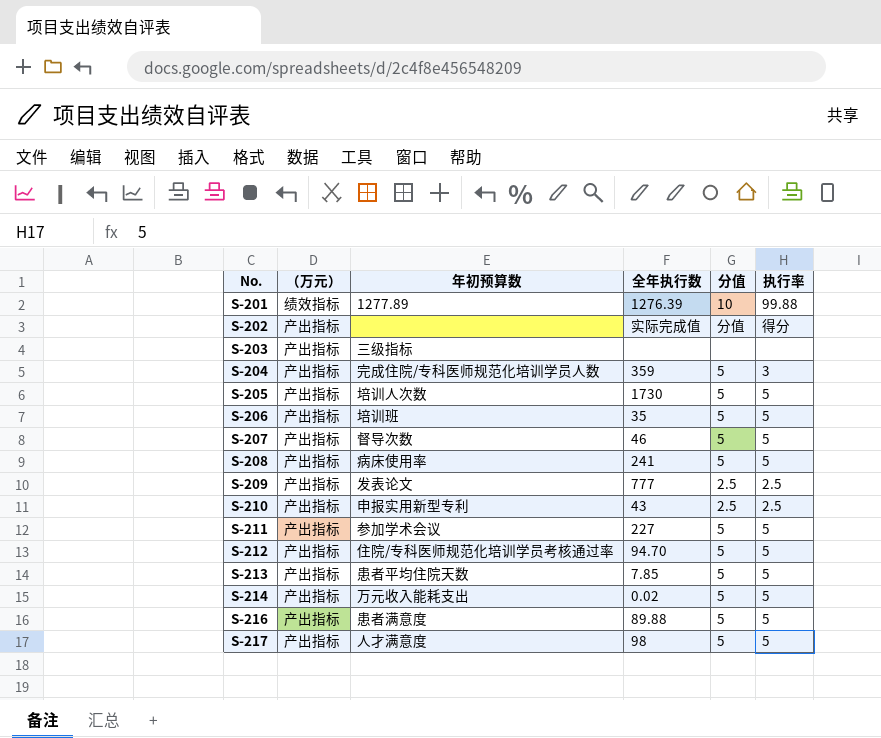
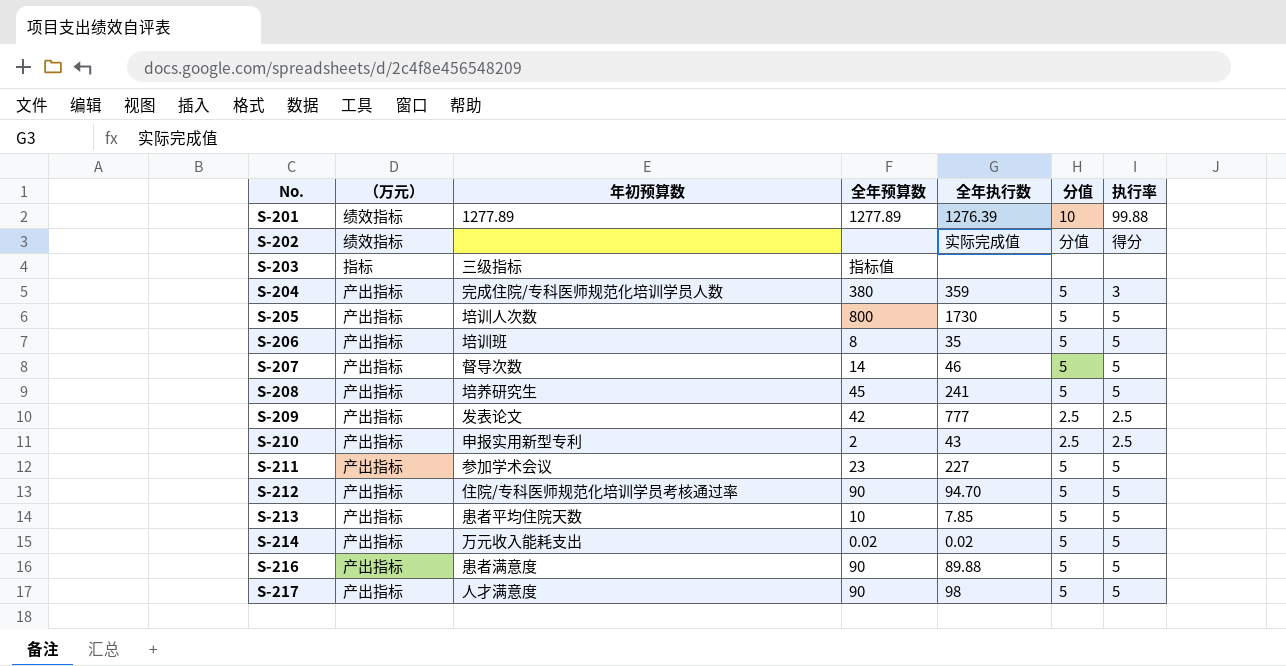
column 全年预算数 | position: none -> 4
S-202 | （万元）: 产出指标 -> 绩效指标
S-203 | （万元）: 产出指标 -> 指标
S-208 | 年初预算数: 病床使用率 -> 培养研究生

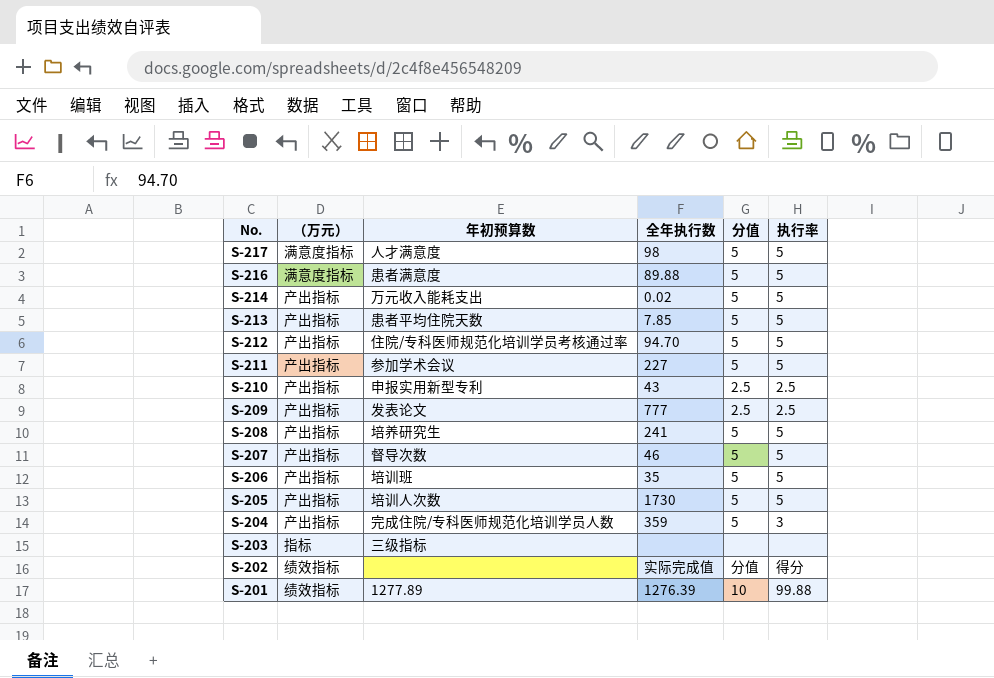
row order: No. ascending -> No. descending
column 全年预算数 | position: 4 -> none
S-217 | （万元）: 产出指标 -> 满意度指标
S-216 | （万元）: 产出指标 -> 满意度指标

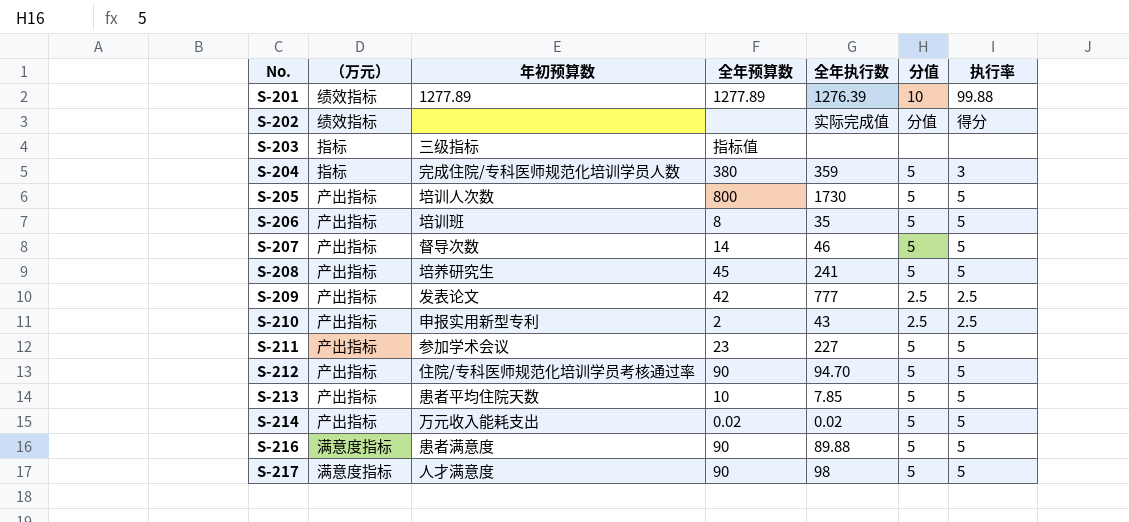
row order: No. descending -> No. ascending
column 全年预算数 | position: none -> 4
S-204 | （万元）: 产出指标 -> 指标

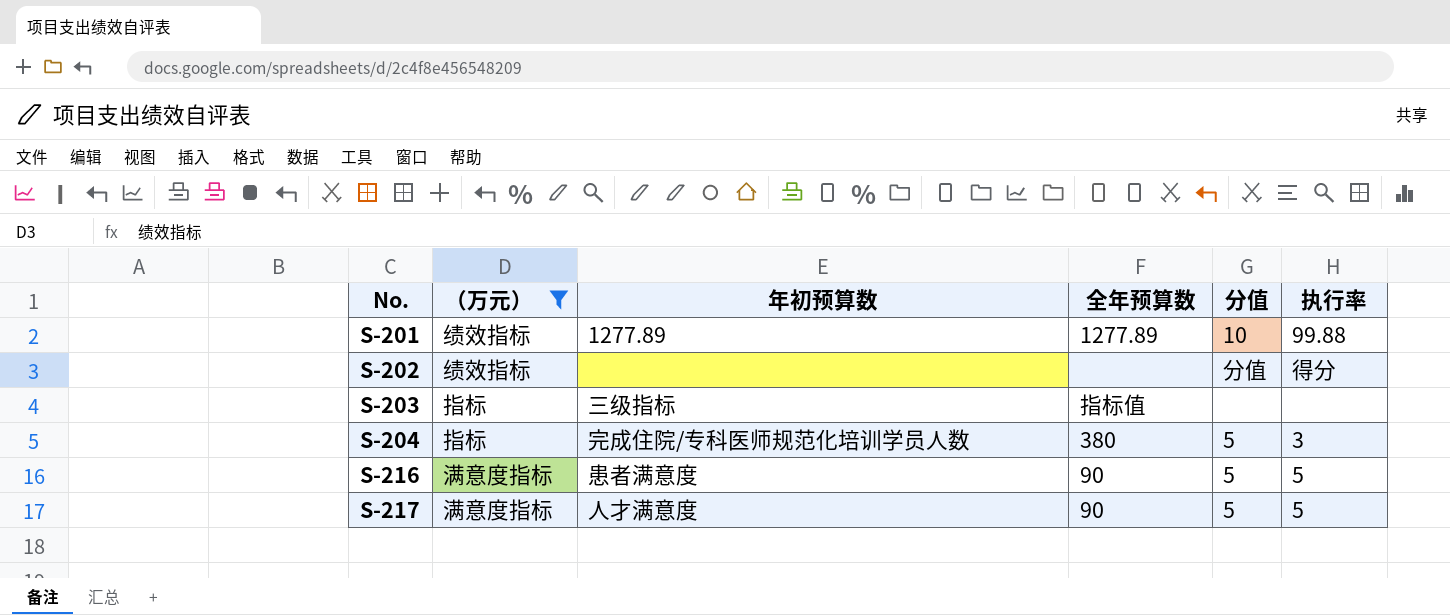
filter: none -> （万元） != 产出指标
column 全年执行数 | position: 5 -> none

